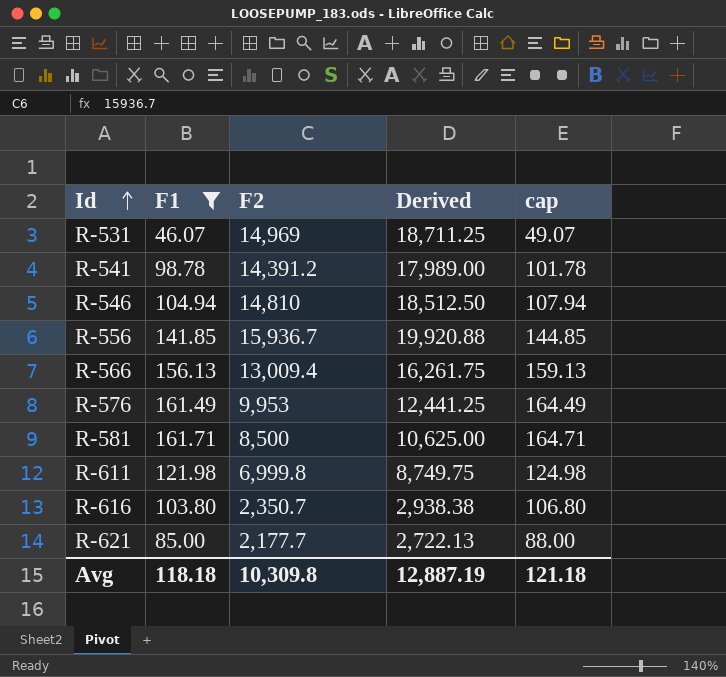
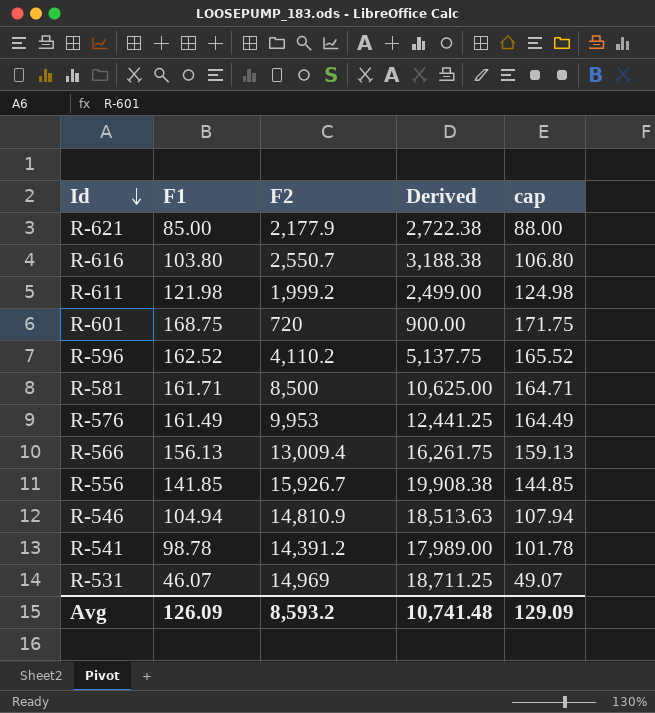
filter: F1 <= 161.71 -> none
row order: Id ascending -> Id descending
R-621 | F2: 2,177.7 -> 2,177.9
R-621 | Derived: 2,722.13 -> 2,722.38
R-616 | F2: 2,350.7 -> 2,550.7
R-616 | Derived: 2,938.38 -> 3,188.38
R-611 | F2: 6,999.8 -> 1,999.2
R-611 | Derived: 8,749.75 -> 2,499.00
R-556 | F2: 15,936.7 -> 15,926.7
R-556 | Derived: 19,920.88 -> 19,908.38
R-546 | F2: 14,810 -> 14,810.9
R-546 | Derived: 18,512.50 -> 18,513.63
Avg | F1: 118.18 -> 126.09
Avg | F2: 10,309.8 -> 8,593.2
Avg | Derived: 12,887.19 -> 10,741.48
Avg | cap: 121.18 -> 129.09

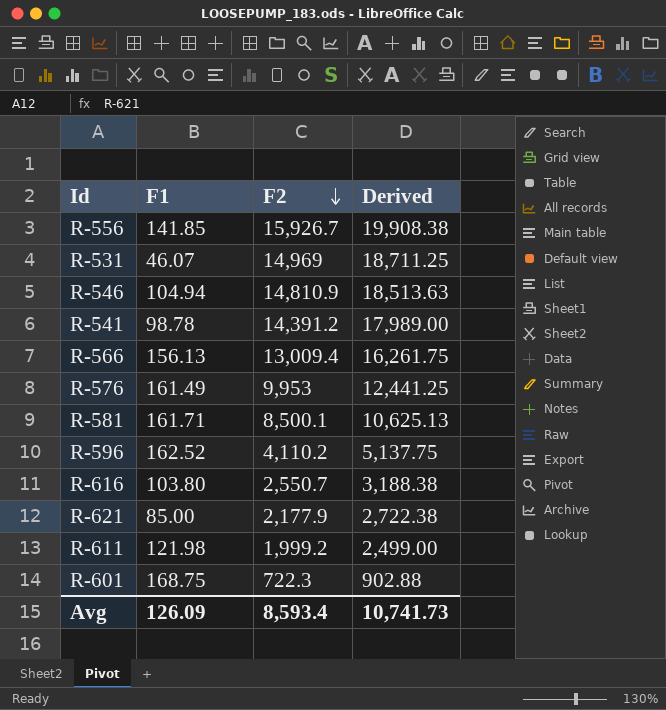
row order: Id descending -> F2 descending
column cap | formula: [F1] + 3 -> none
R-581 | F2: 8,500 -> 8,500.1
R-581 | Derived: 10,625.00 -> 10,625.13
R-601 | F2: 720 -> 722.3
R-601 | Derived: 900.00 -> 902.88
Avg | F2: 8,593.2 -> 8,593.4
Avg | Derived: 10,741.48 -> 10,741.73

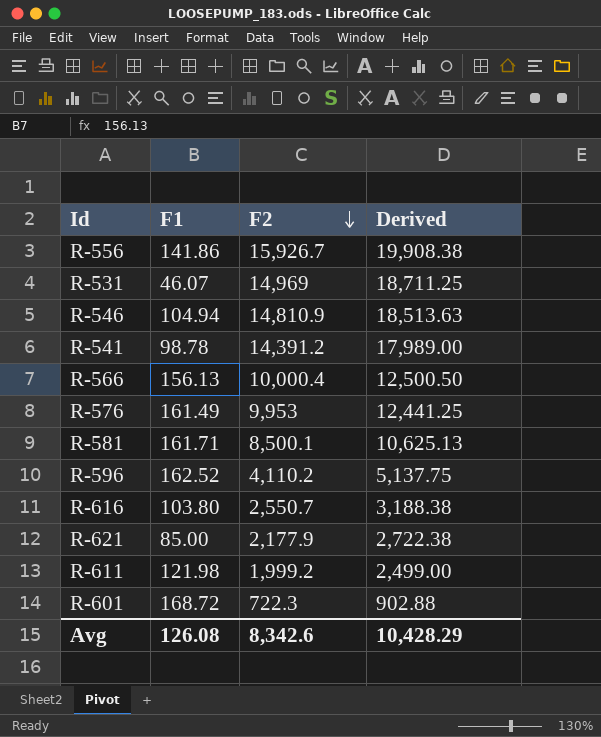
R-556 | F1: 141.85 -> 141.86
R-566 | F2: 13,009.4 -> 10,000.4
R-566 | Derived: 16,261.75 -> 12,500.50
R-601 | F1: 168.75 -> 168.72
Avg | F1: 126.09 -> 126.08
Avg | F2: 8,593.4 -> 8,342.6
Avg | Derived: 10,741.73 -> 10,428.29

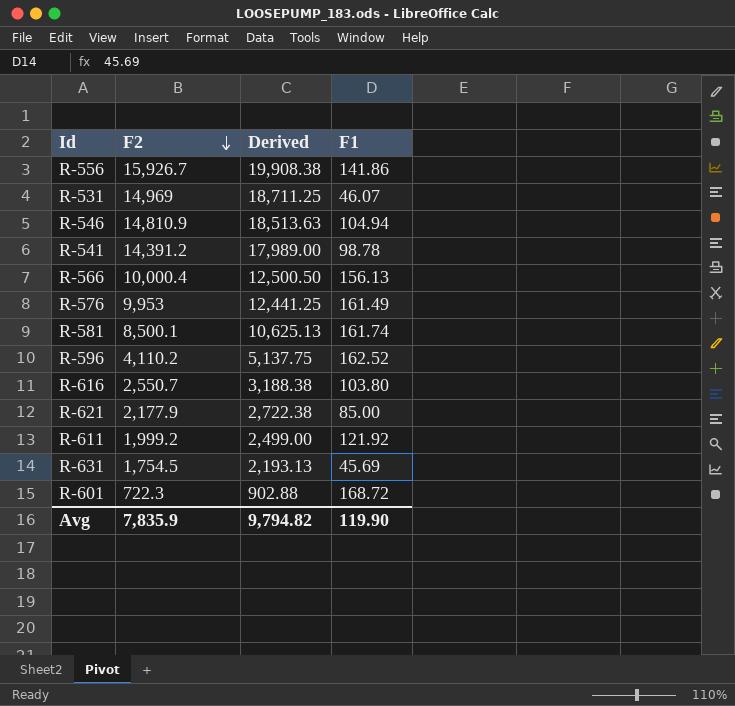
column F1 | position: 2 -> 4
R-581 | F1: 161.71 -> 161.74
R-611 | F1: 121.98 -> 121.92
row R-631: none -> 1,754.5 | 2,193.13 | 45.69
Avg | F2: 8,342.6 -> 7,835.9
Avg | Derived: 10,428.29 -> 9,794.82
Avg | F1: 126.08 -> 119.90

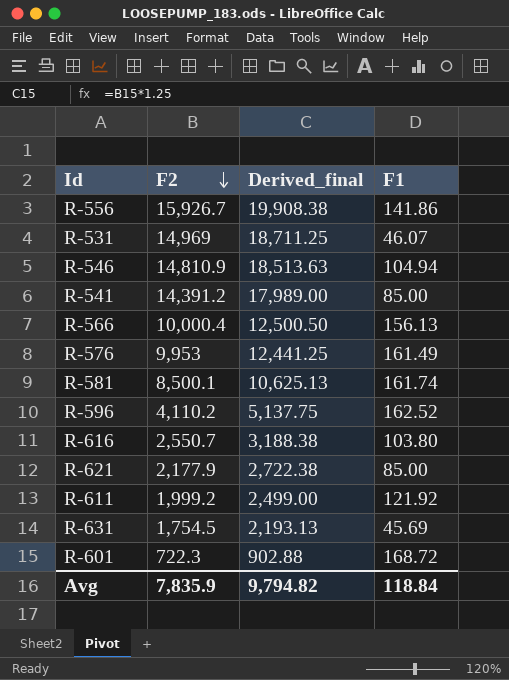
column name: Derived -> Derived_final
R-541 | F1: 98.78 -> 85.00
Avg | F1: 119.90 -> 118.84

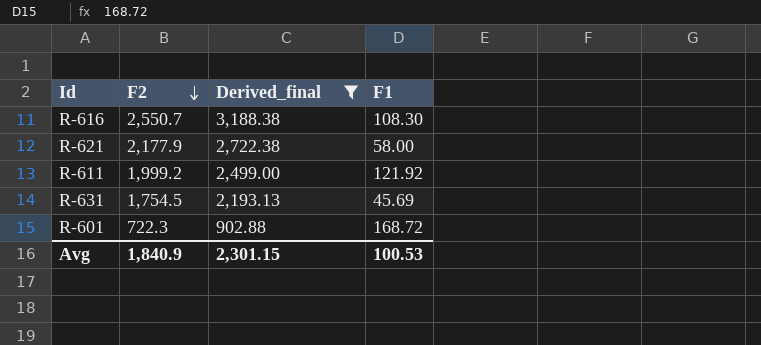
filter: none -> Derived_final <= 3,188.38
R-616 | F1: 103.80 -> 108.30
R-621 | F1: 85.00 -> 58.00
Avg | F2: 7,835.9 -> 1,840.9
Avg | Derived_final: 9,794.82 -> 2,301.15
Avg | F1: 118.84 -> 100.53

